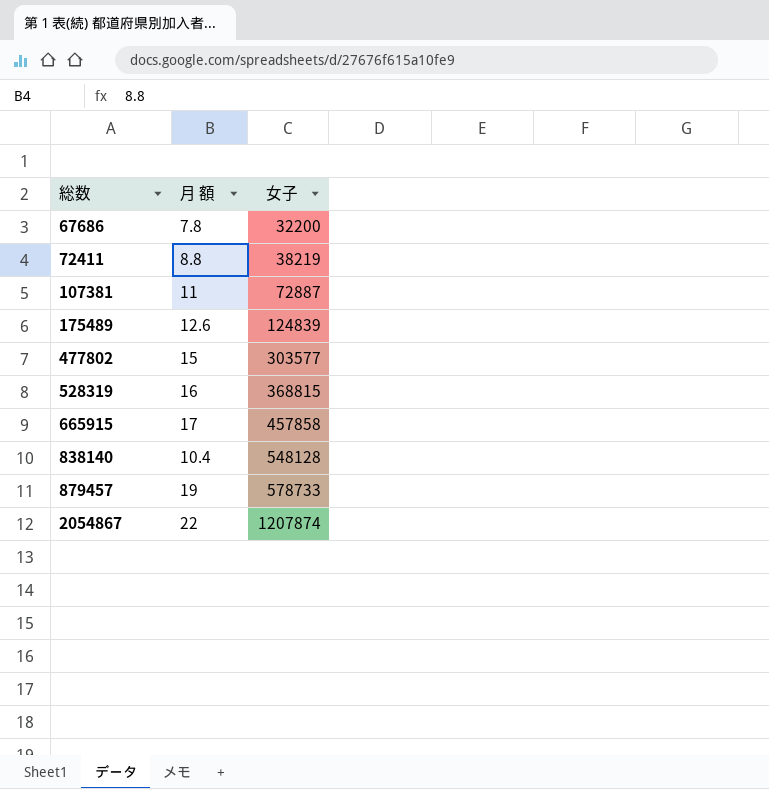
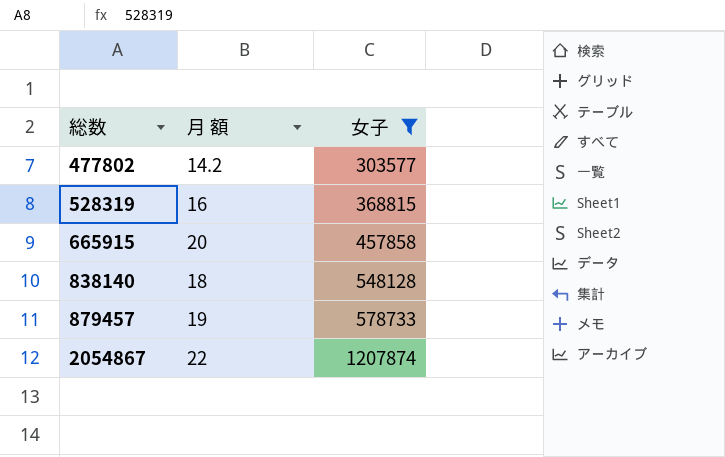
filter: none -> 女子 >= 303577
477802 | 月 額: 15 -> 14.2
665915 | 月 額: 17 -> 20
838140 | 月 額: 10.4 -> 18

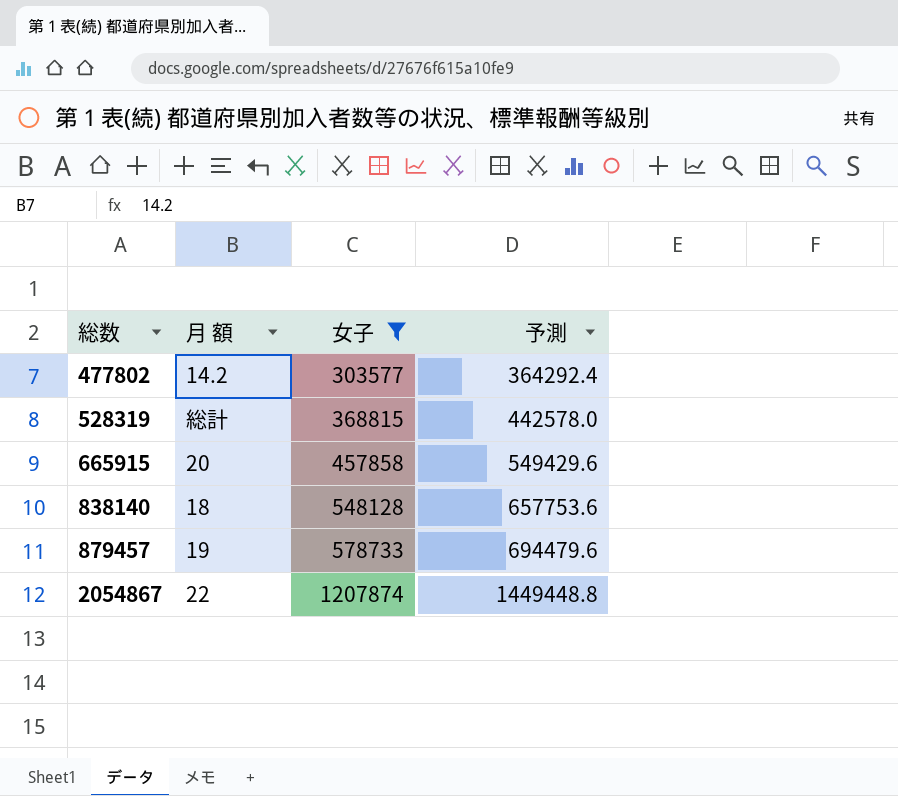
column 予測 | formula: none -> [女子] * 1.2
528319 | 月 額: 16 -> 総計

